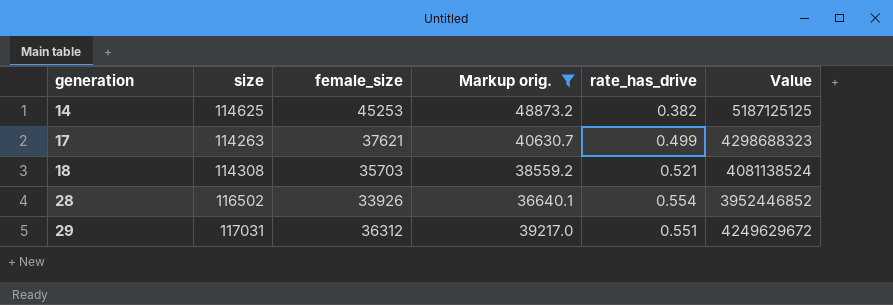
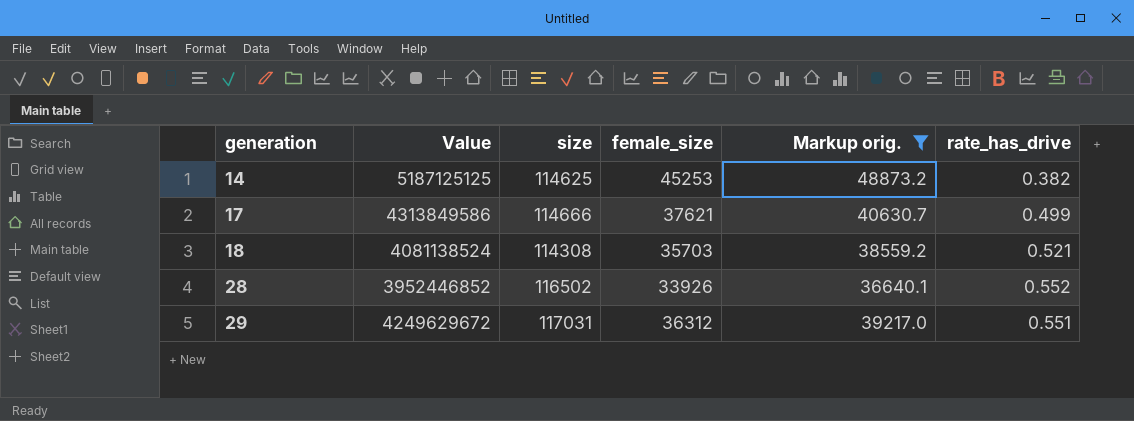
column Value | position: 6 -> 2
17 | Value: 4298688323 -> 4313849586
17 | size: 114263 -> 114666
28 | rate_has_drive: 0.554 -> 0.552

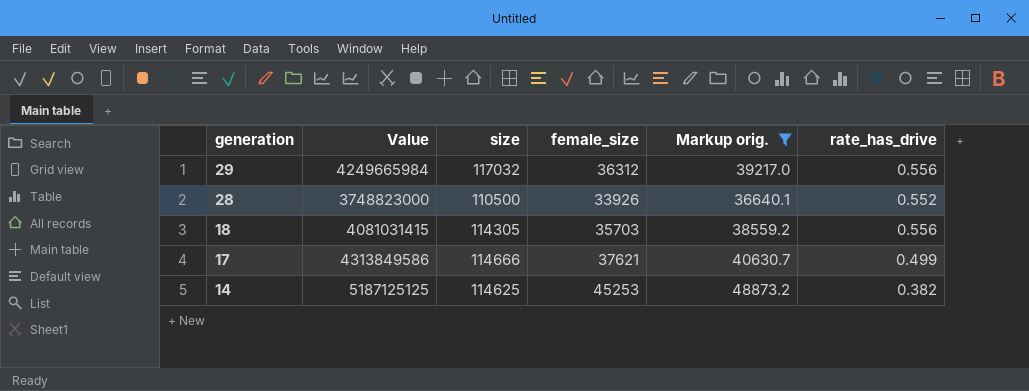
row order: generation ascending -> generation descending
29 | Value: 4249629672 -> 4249665984
29 | size: 117031 -> 117032
29 | rate_has_drive: 0.551 -> 0.556
28 | Value: 3952446852 -> 3748823000
28 | size: 116502 -> 110500
18 | Value: 4081138524 -> 4081031415
18 | size: 114308 -> 114305
18 | rate_has_drive: 0.521 -> 0.556

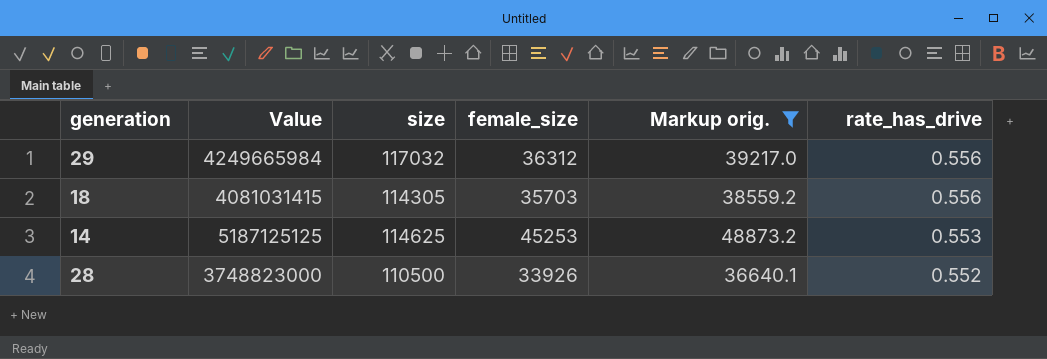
row order: generation descending -> rate_has_drive descending
row 17: 4313849586 | 114666 | 37621 | 40630.7 | 0.499 -> none
14 | rate_has_drive: 0.382 -> 0.553

